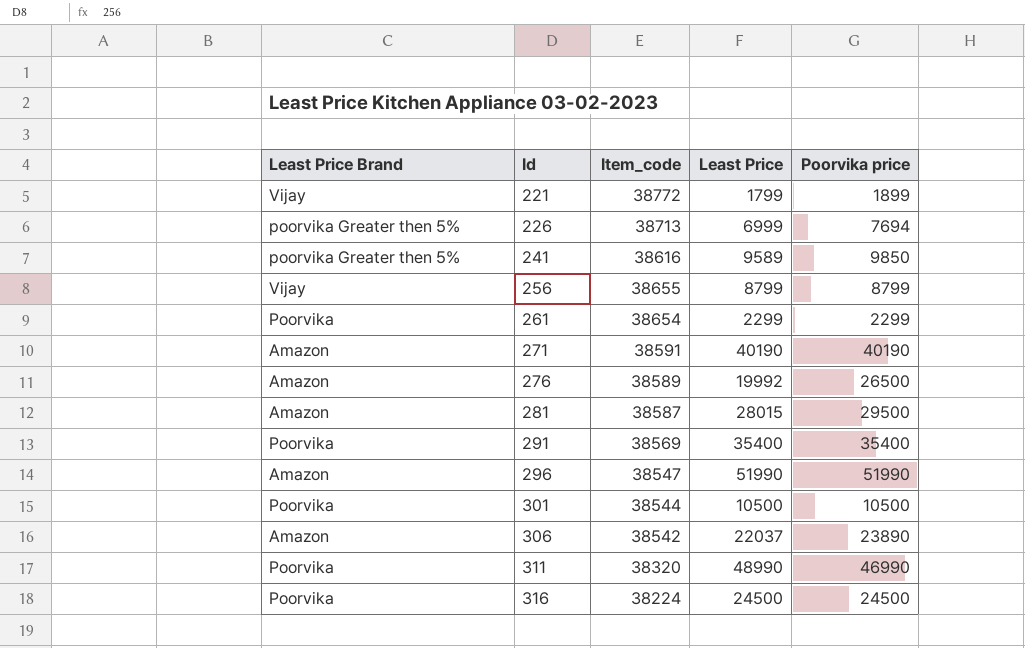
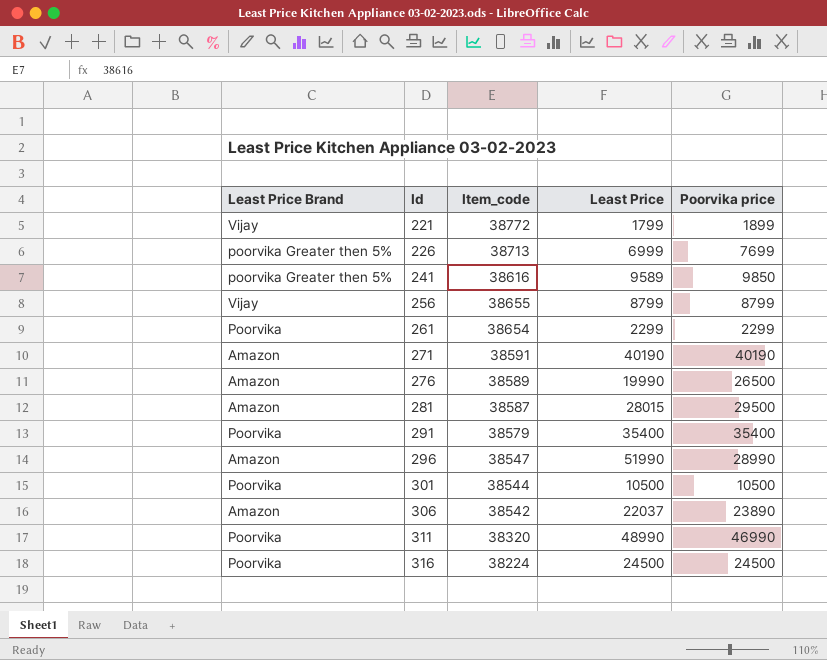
226 | Poorvika price: 7694 -> 7699
276 | Least Price: 19992 -> 19990
291 | Item_code: 38569 -> 38579
296 | Poorvika price: 51990 -> 28990

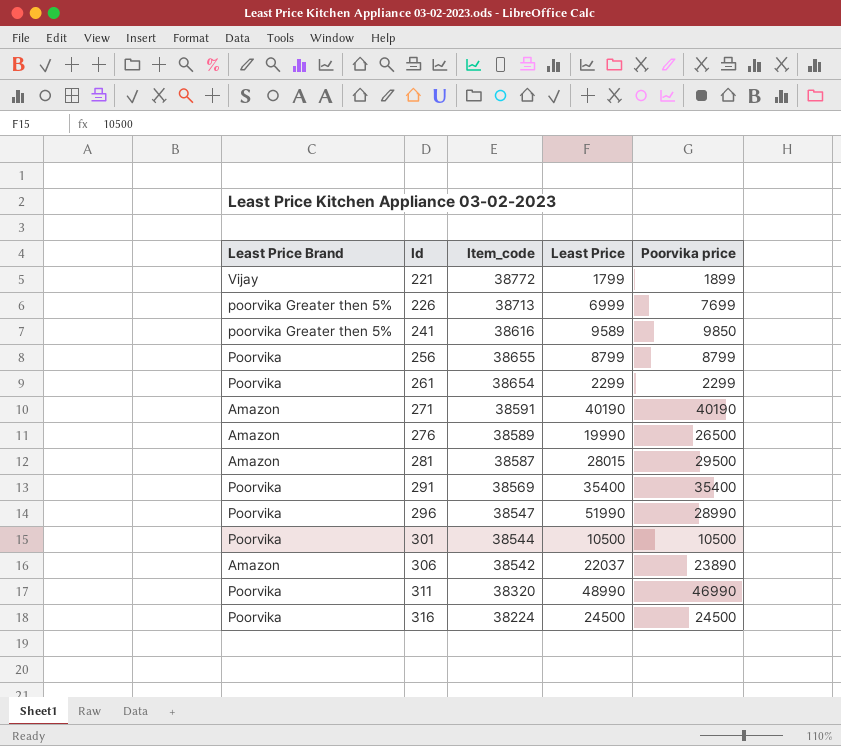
256 | Least Price Brand: Vijay -> Poorvika
291 | Item_code: 38579 -> 38569
296 | Least Price Brand: Amazon -> Poorvika

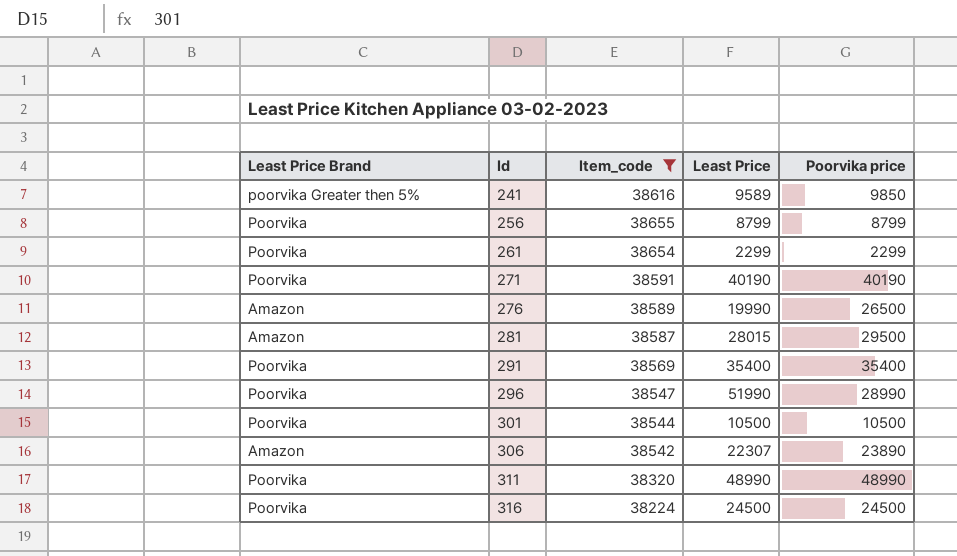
filter: none -> Item_code <= 38655
271 | Least Price Brand: Amazon -> Poorvika
306 | Least Price: 22037 -> 22307
311 | Poorvika price: 46990 -> 48990

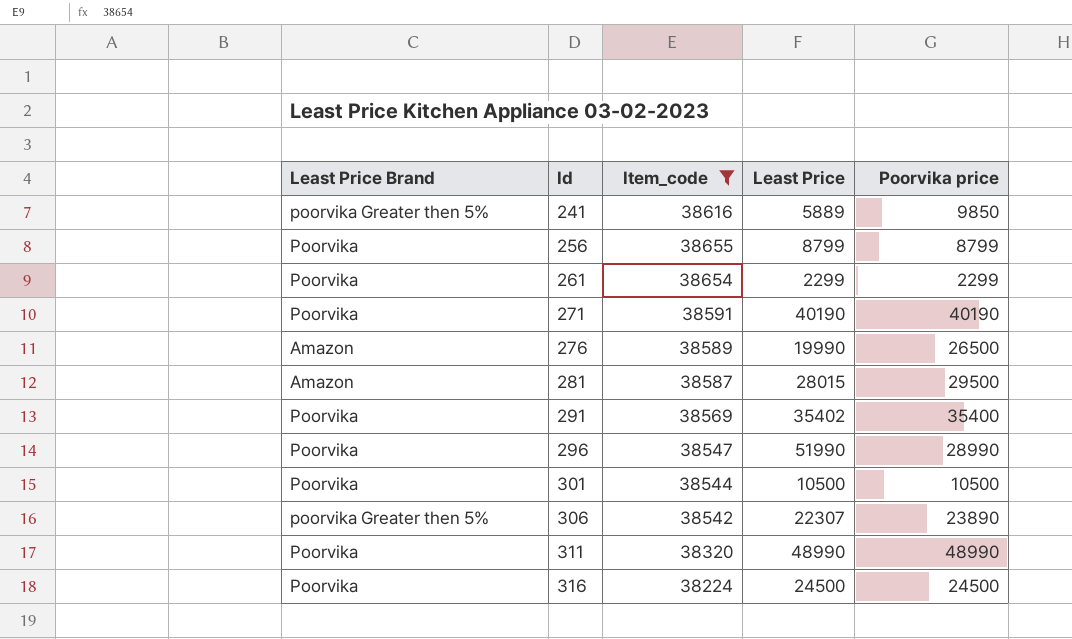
241 | Least Price: 9589 -> 5889
291 | Least Price: 35400 -> 35402
306 | Least Price Brand: Amazon -> poorvika Greater then 5%

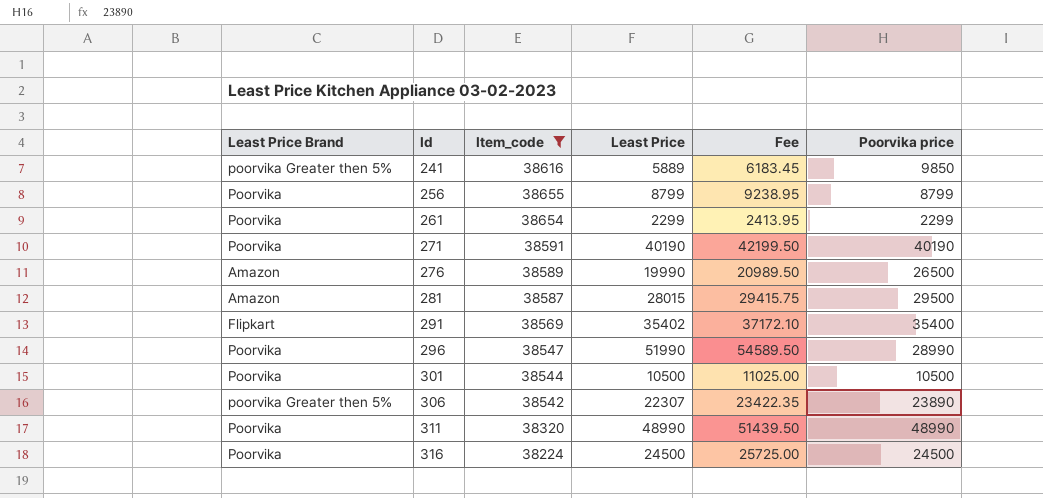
column Fee | formula: none -> [Least Price] * 1.05
291 | Least Price Brand: Poorvika -> Flipkart

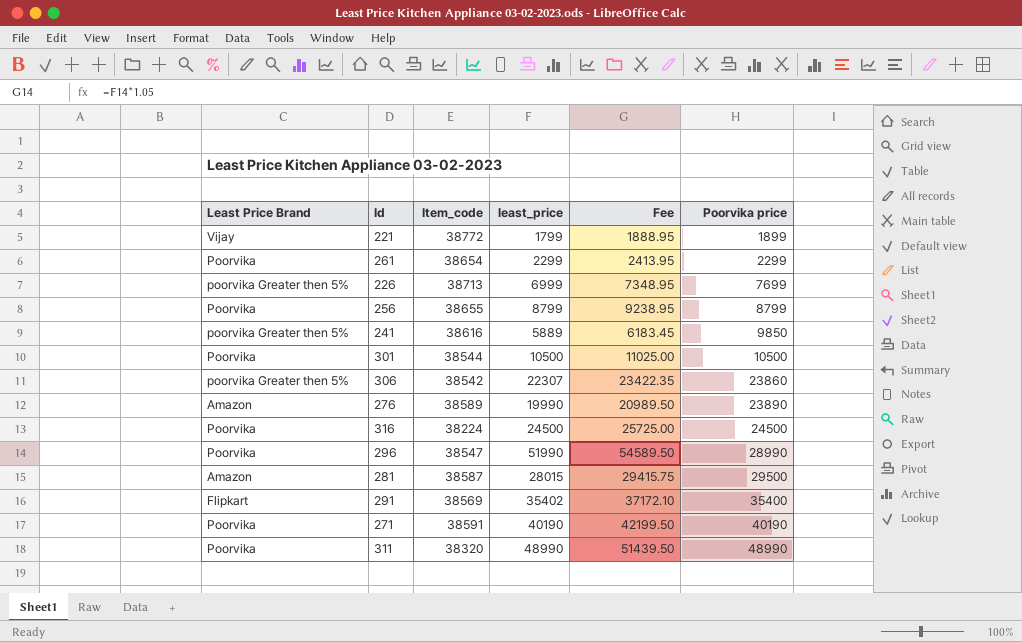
filter: Item_code <= 38655 -> none
row order: Id ascending -> Poorvika price ascending
column name: Least Price -> least_price
306 | Poorvika price: 23890 -> 23860
276 | Poorvika price: 26500 -> 23890

